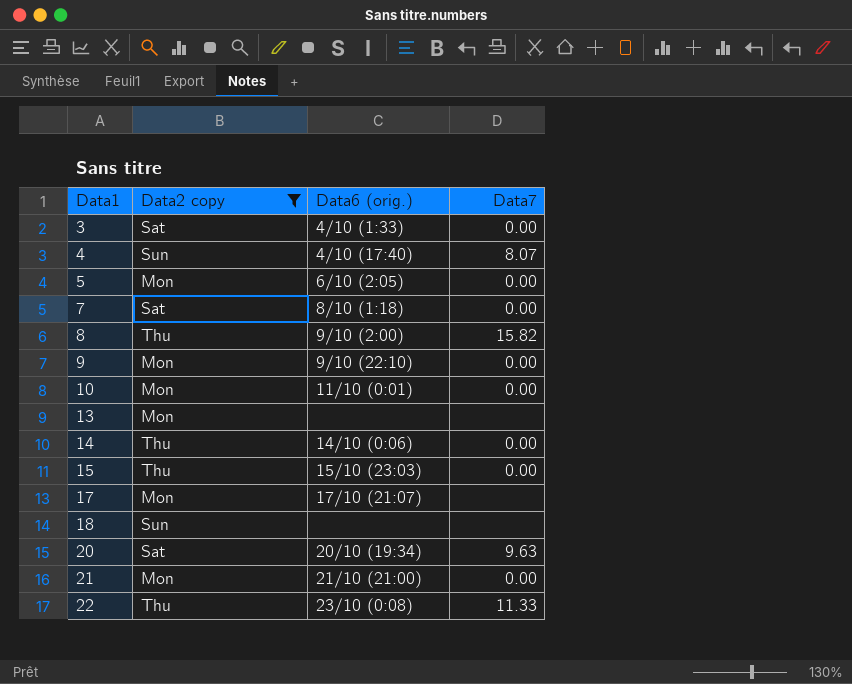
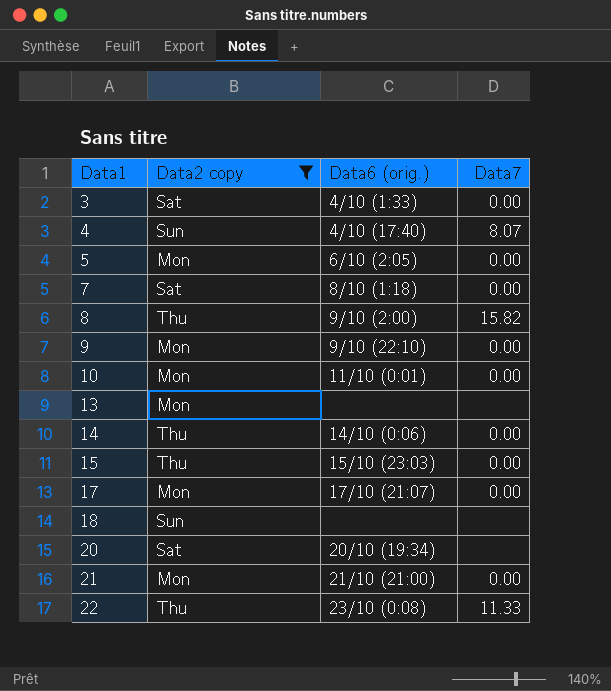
17 | Data7: none -> 0.00
20 | Data7: 9.63 -> none

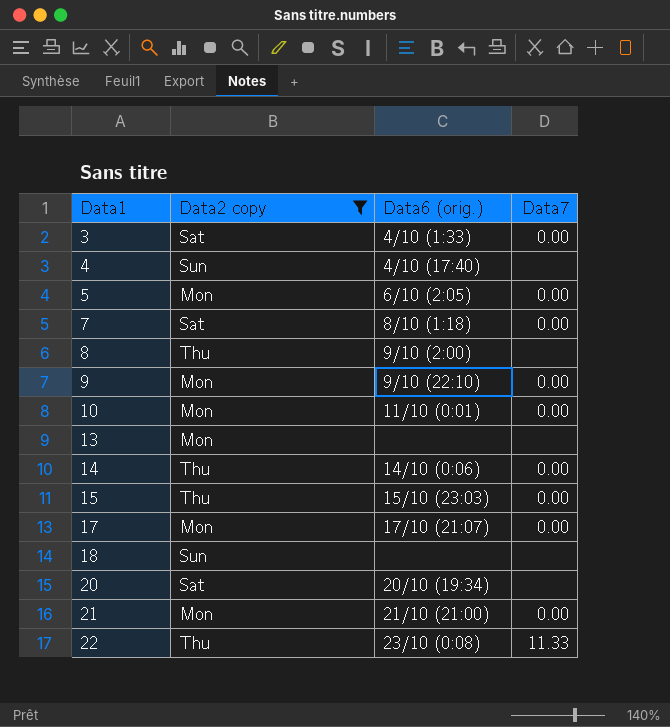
4 | Data7: 8.07 -> none
8 | Data7: 15.82 -> none

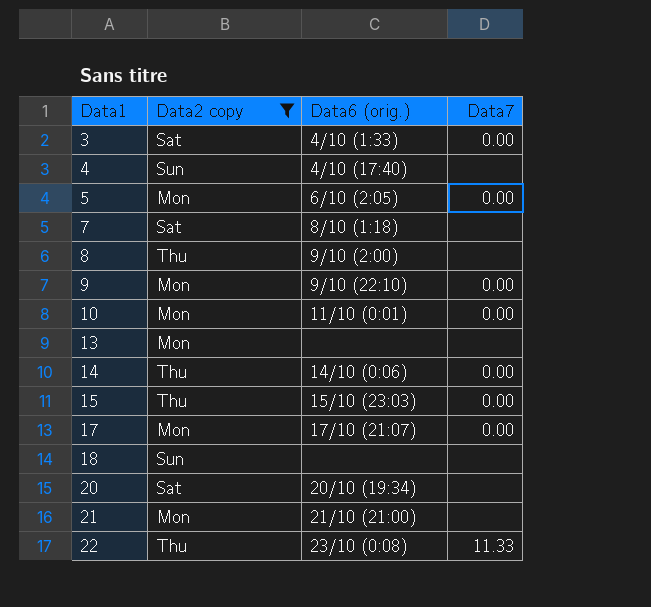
7 | Data7: 0.00 -> none
21 | Data7: 0.00 -> none

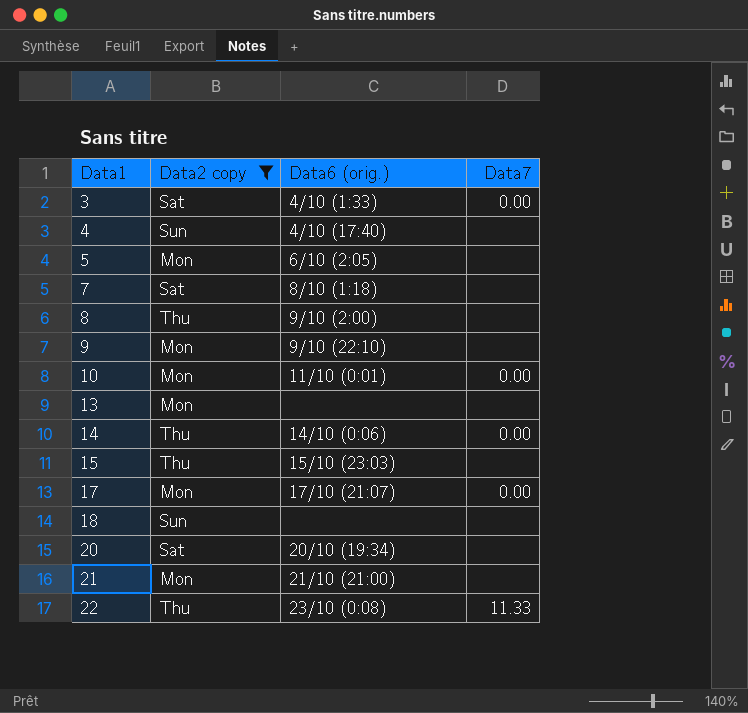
5 | Data7: 0.00 -> none
9 | Data7: 0.00 -> none
15 | Data7: 0.00 -> none

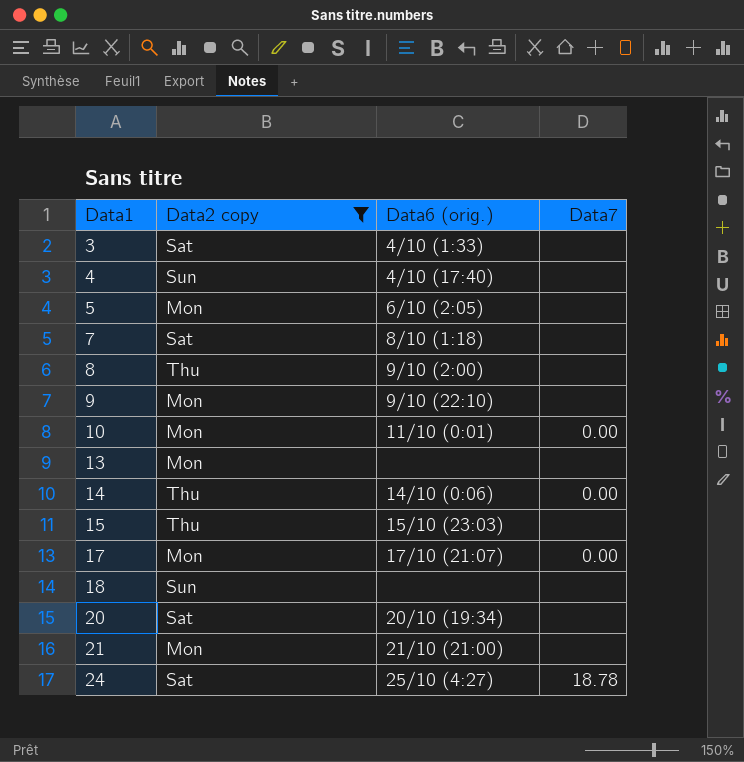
row 22: Thu | 23/10 (0:08) | 11.33 -> none
3 | Data7: 0.00 -> none
row 24: none -> Sat | 25/10 (4:27) | 18.78

